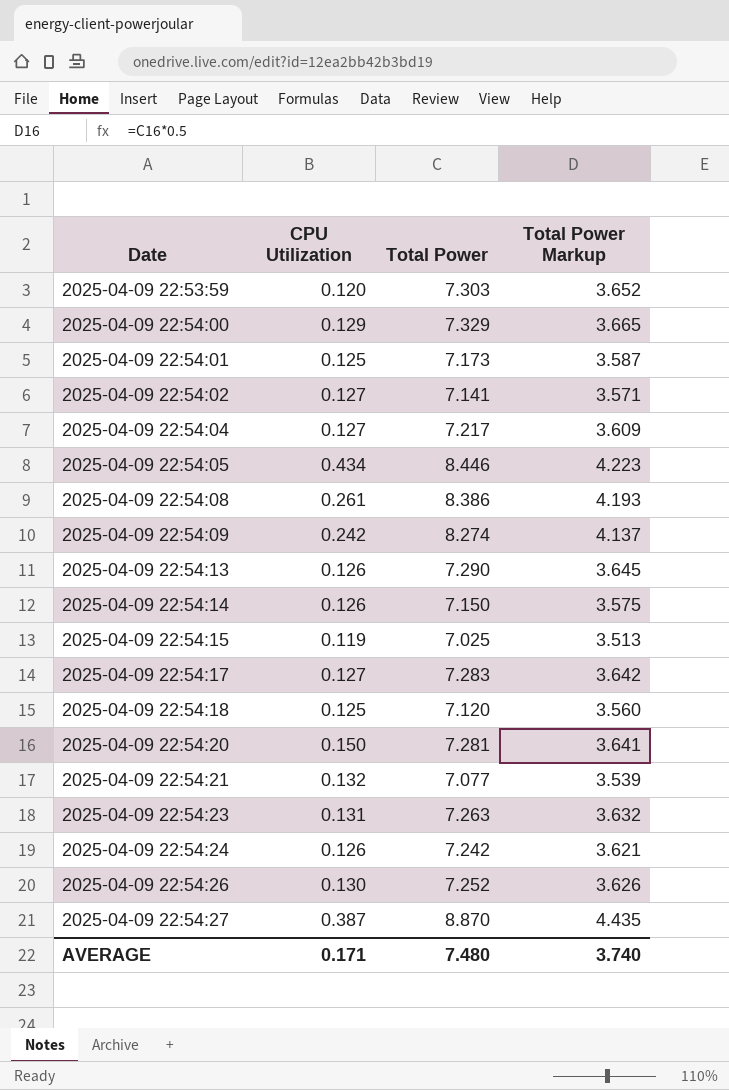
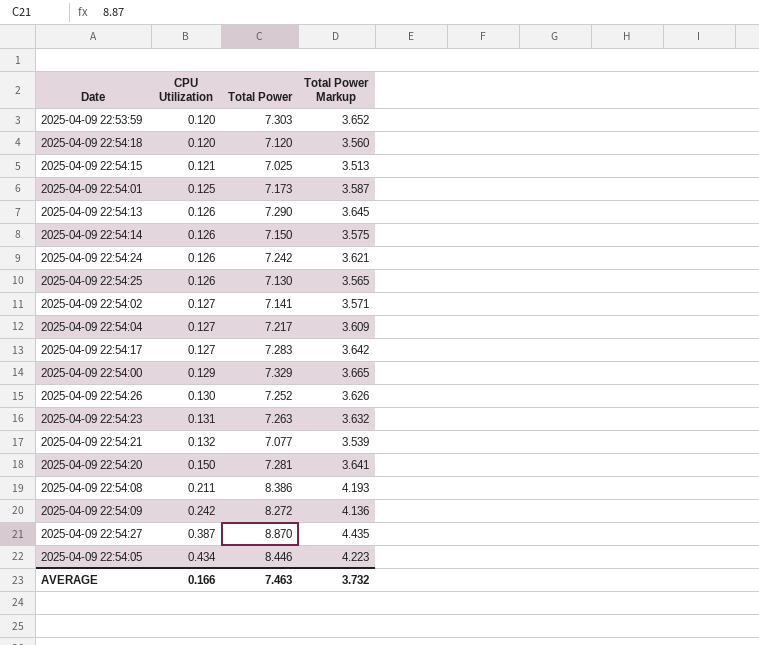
row order: Date ascending -> CPU Utilization ascending
2025-04-09 22:54:18 | CPU Utilization: 0.125 -> 0.120
2025-04-09 22:54:15 | CPU Utilization: 0.119 -> 0.121
row 2025-04-09 22:54:25: none -> 0.126 | 7.130 | 3.565
2025-04-09 22:54:08 | CPU Utilization: 0.261 -> 0.211
2025-04-09 22:54:09 | Total Power: 8.274 -> 8.272
2025-04-09 22:54:09 | Total Power Markup: 4.137 -> 4.136
AVERAGE | CPU Utilization: 0.171 -> 0.166
AVERAGE | Total Power: 7.480 -> 7.463
AVERAGE | Total Power Markup: 3.740 -> 3.732

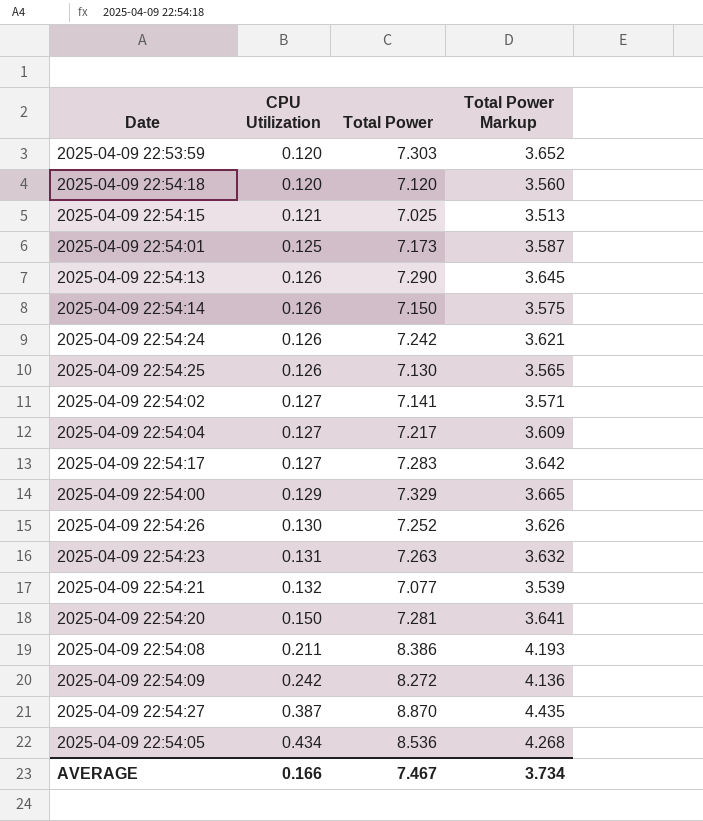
2025-04-09 22:54:05 | Total Power: 8.446 -> 8.536
2025-04-09 22:54:05 | Total Power Markup: 4.223 -> 4.268
AVERAGE | Total Power: 7.463 -> 7.467
AVERAGE | Total Power Markup: 3.732 -> 3.734

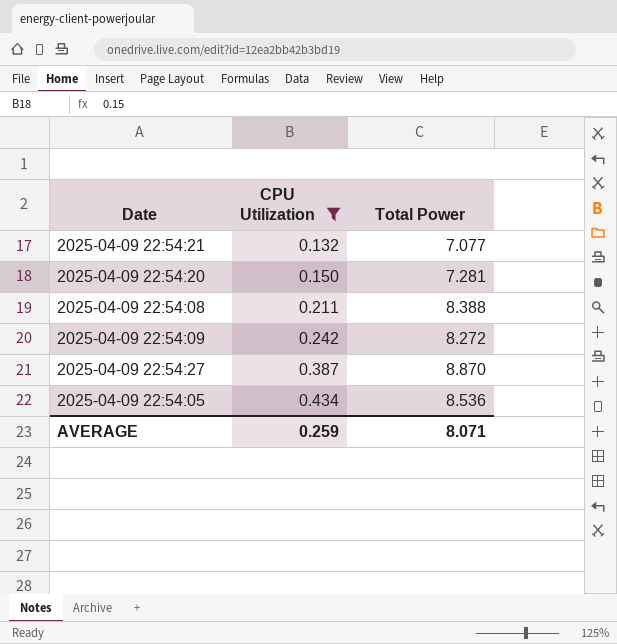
filter: none -> CPU Utilization >= 0.132
column Total Power Markup | formula: [Total Power] * 0.5 -> none
2025-04-09 22:54:08 | Total Power: 8.386 -> 8.388
AVERAGE | CPU Utilization: 0.166 -> 0.259
AVERAGE | Total Power: 7.467 -> 8.071

